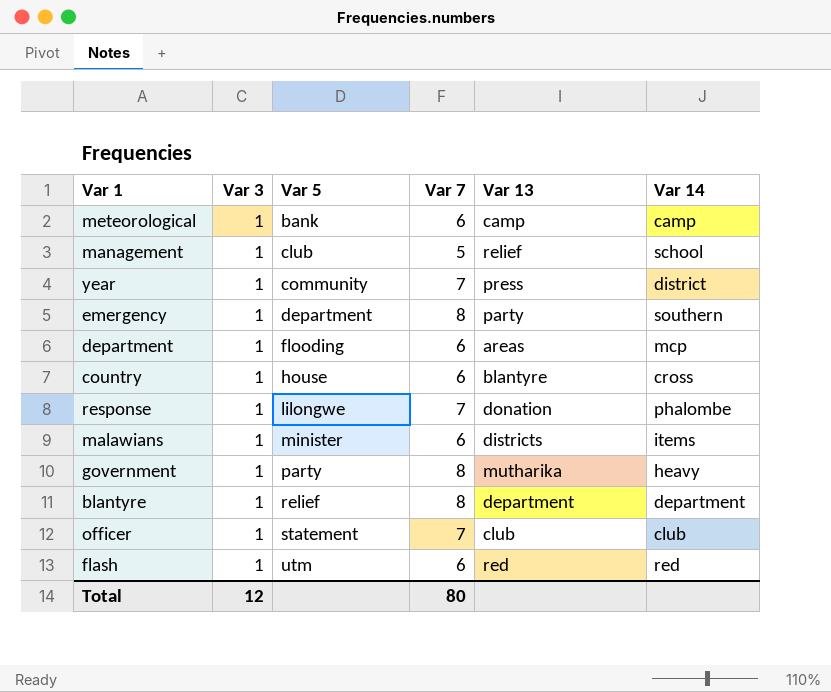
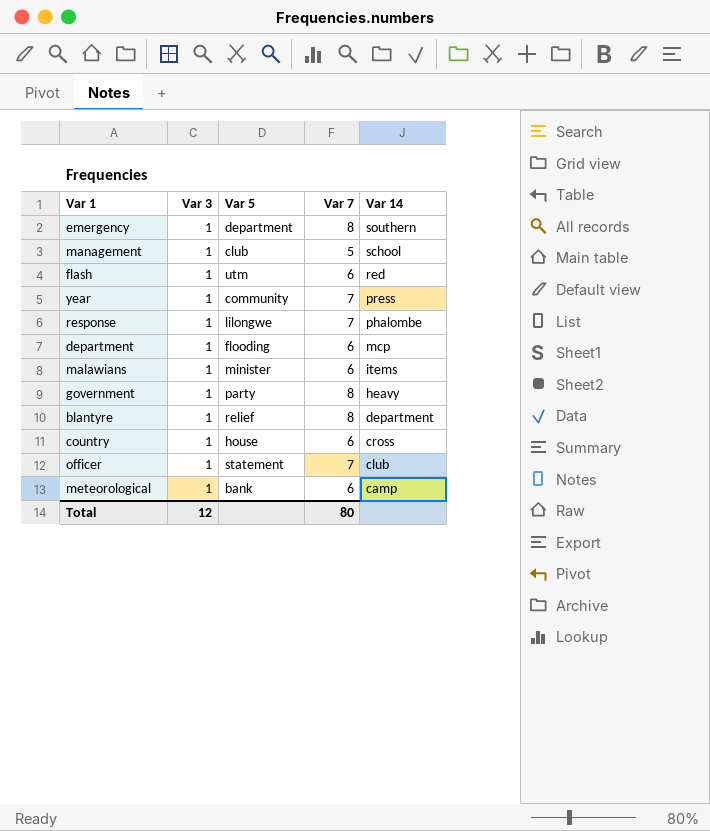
row order: Var 5 ascending -> Var 14 descending
column Var 13 | position: 5 -> none
year | Var 14: district -> press

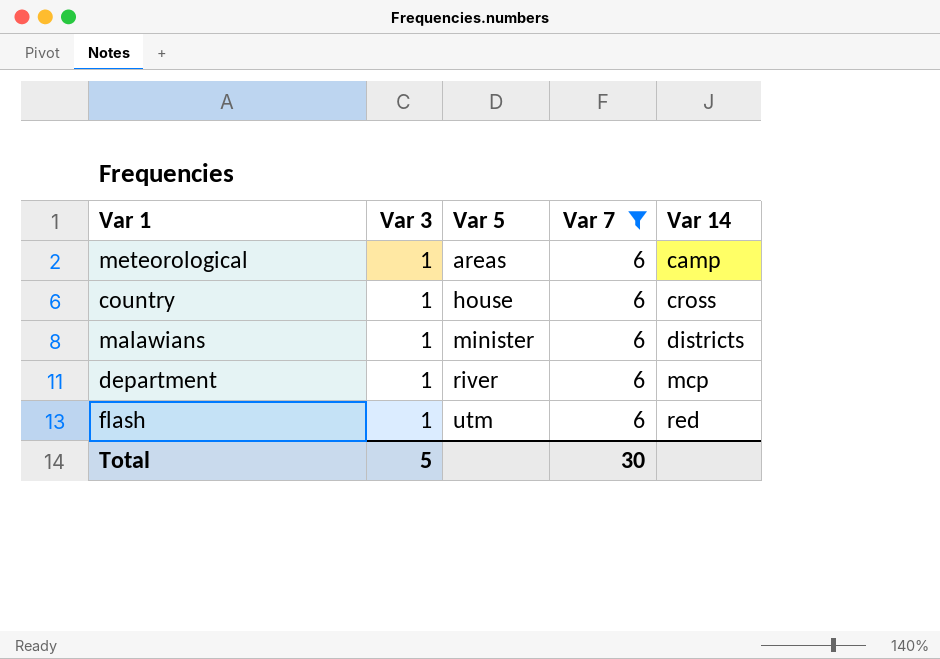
filter: none -> Var 7 = 6
row order: Var 14 descending -> Var 5 ascending
meteorological | Var 5: bank -> areas
malawians | Var 14: items -> districts
department | Var 5: flooding -> river
Total | Var 3: 12 -> 5
Total | Var 7: 80 -> 30

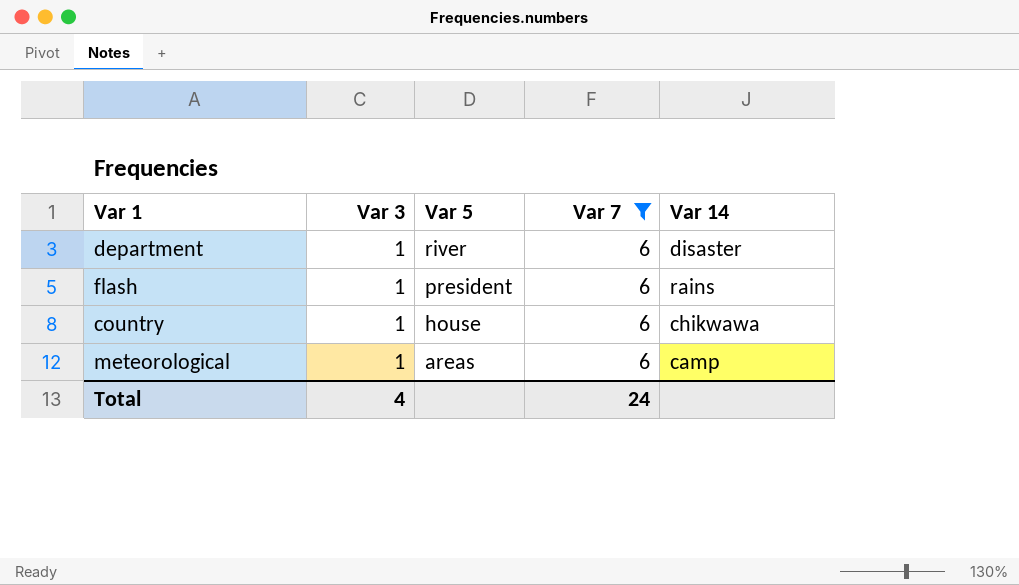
row order: Var 5 ascending -> Var 5 descending
row malawians: 1 | minister | 6 | districts -> none
department | Var 14: mcp -> disaster
flash | Var 5: utm -> president
flash | Var 14: red -> rains
country | Var 14: cross -> chikwawa
Total | Var 3: 5 -> 4
Total | Var 7: 30 -> 24

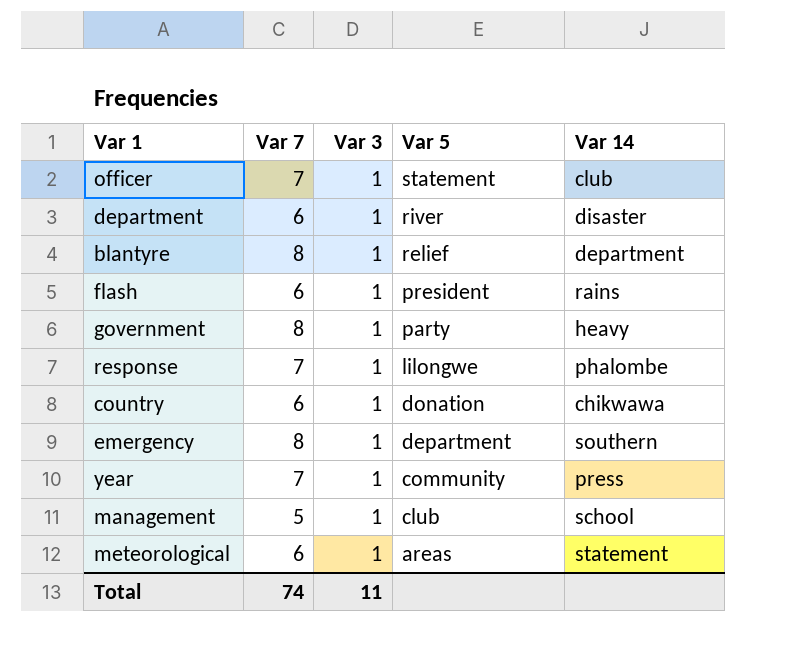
filter: Var 7 = 6 -> none
column Var 7 | position: 4 -> 2
country | Var 5: house -> donation
meteorological | Var 14: camp -> statement
Total | Var 7: 24 -> 74
Total | Var 3: 4 -> 11

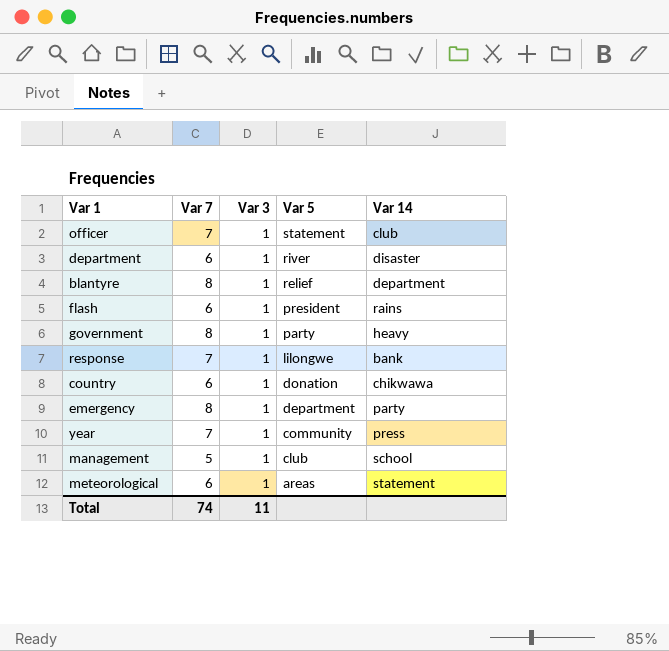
response | Var 14: phalombe -> bank
emergency | Var 14: southern -> party

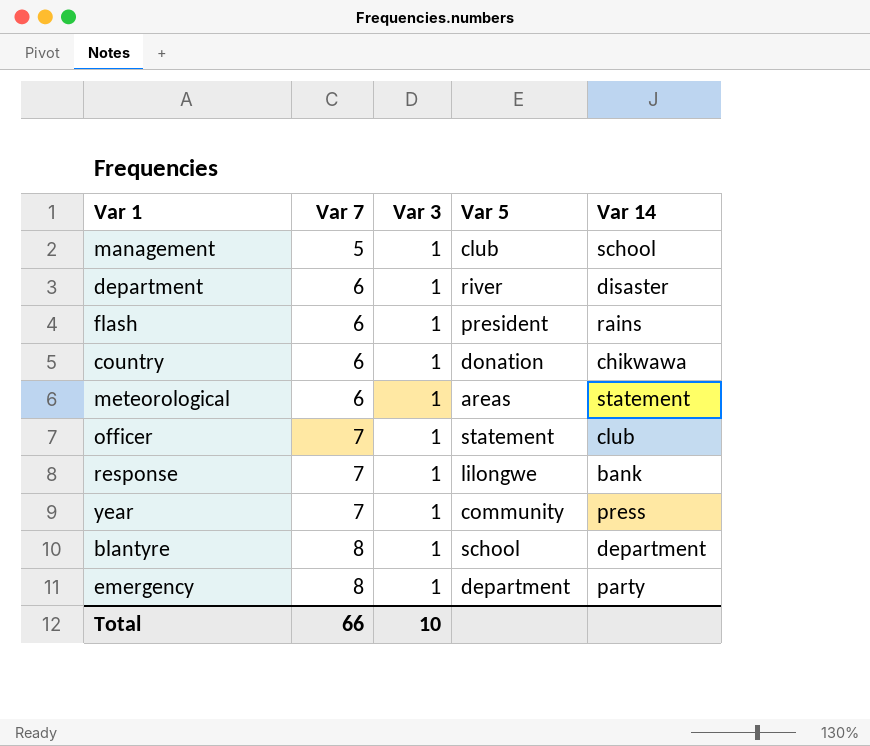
row order: Var 5 descending -> Var 7 ascending
row government: 8 | 1 | party | heavy -> none
blantyre | Var 5: relief -> school
Total | Var 7: 74 -> 66
Total | Var 3: 11 -> 10

